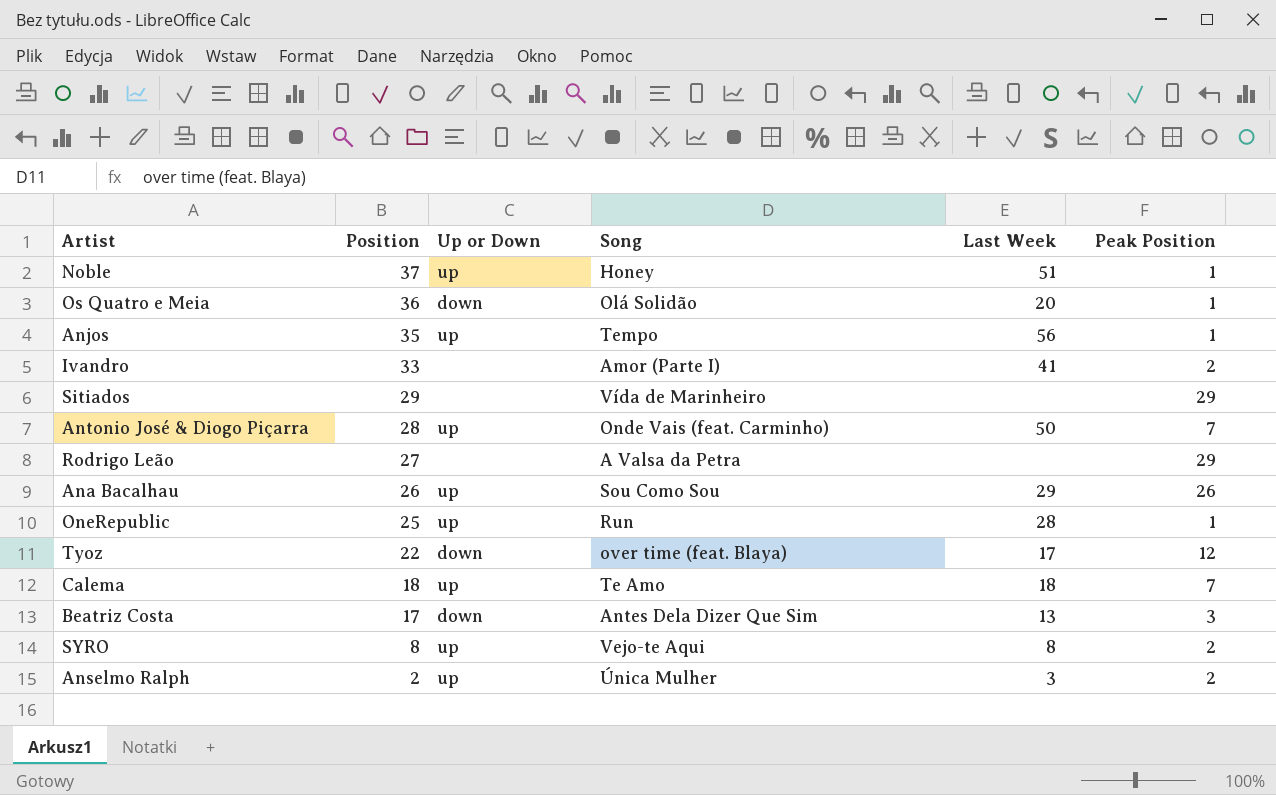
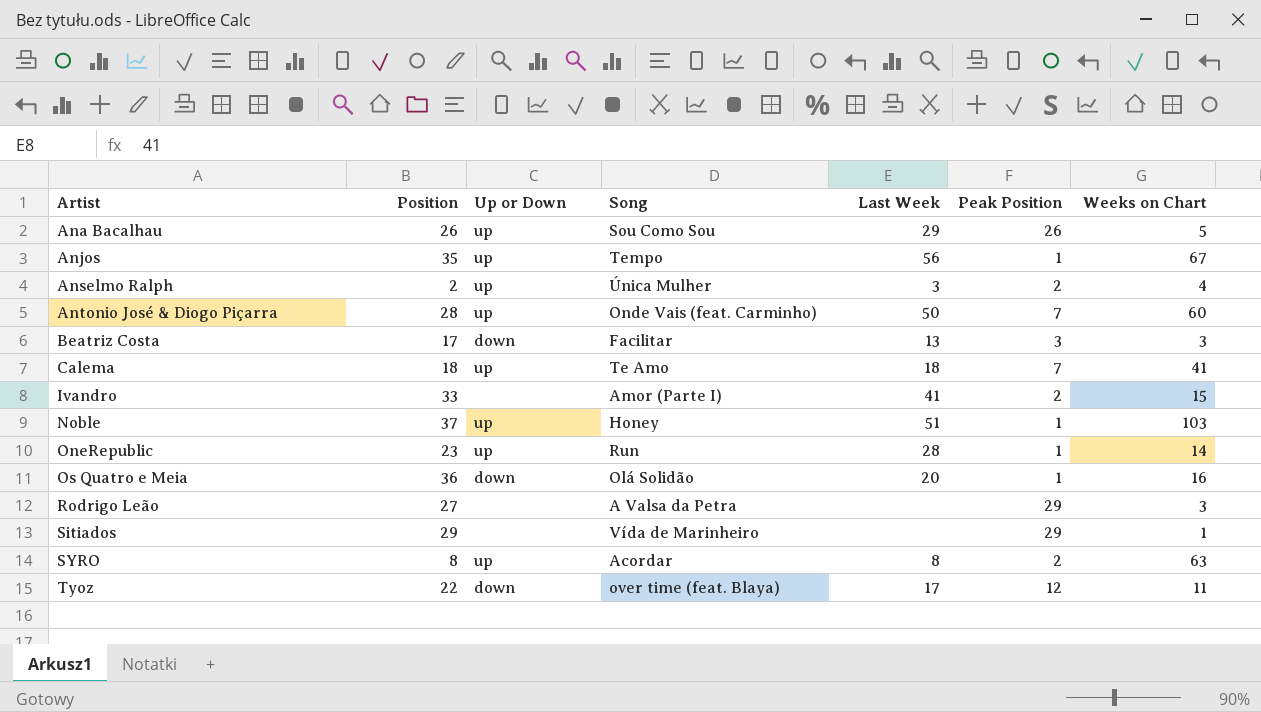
row order: Position descending -> Artist ascending
column Weeks on Chart | position: none -> 7
Beatriz Costa | Song: Antes Dela Dizer Que Sim -> Facilitar
OneRepublic | Position: 25 -> 23
SYRO | Song: Vejo-te Aqui -> Acordar

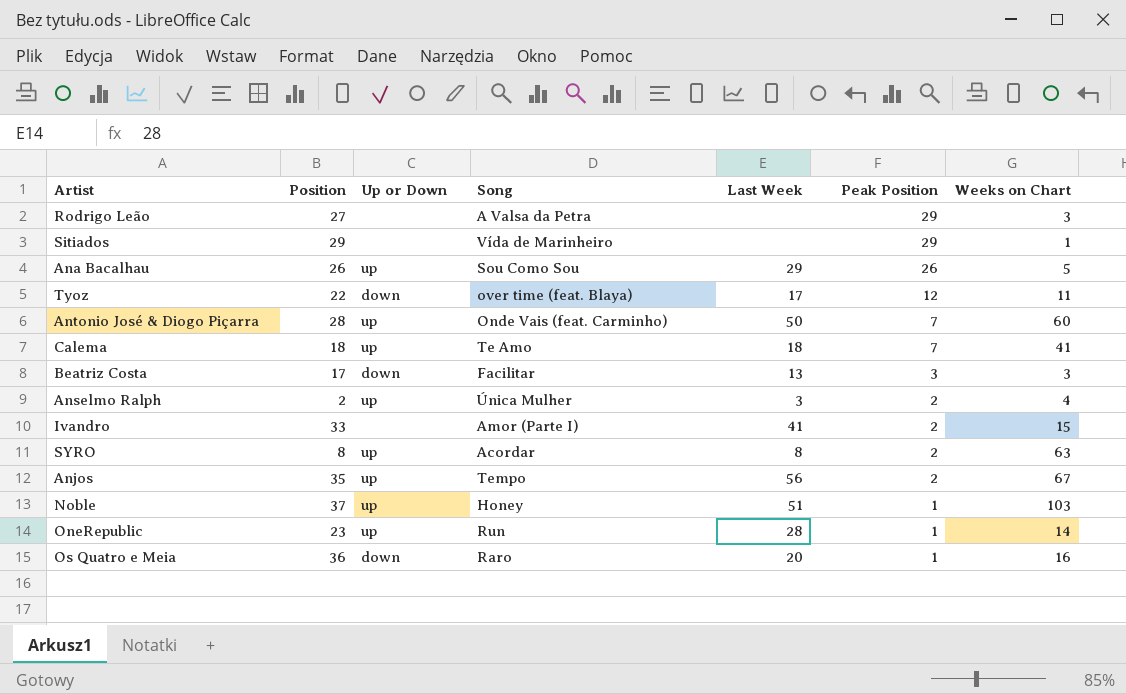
row order: Artist ascending -> Peak Position descending
Anjos | Peak Position: 1 -> 2
Os Quatro e Meia | Song: Olá Solidão -> Raro

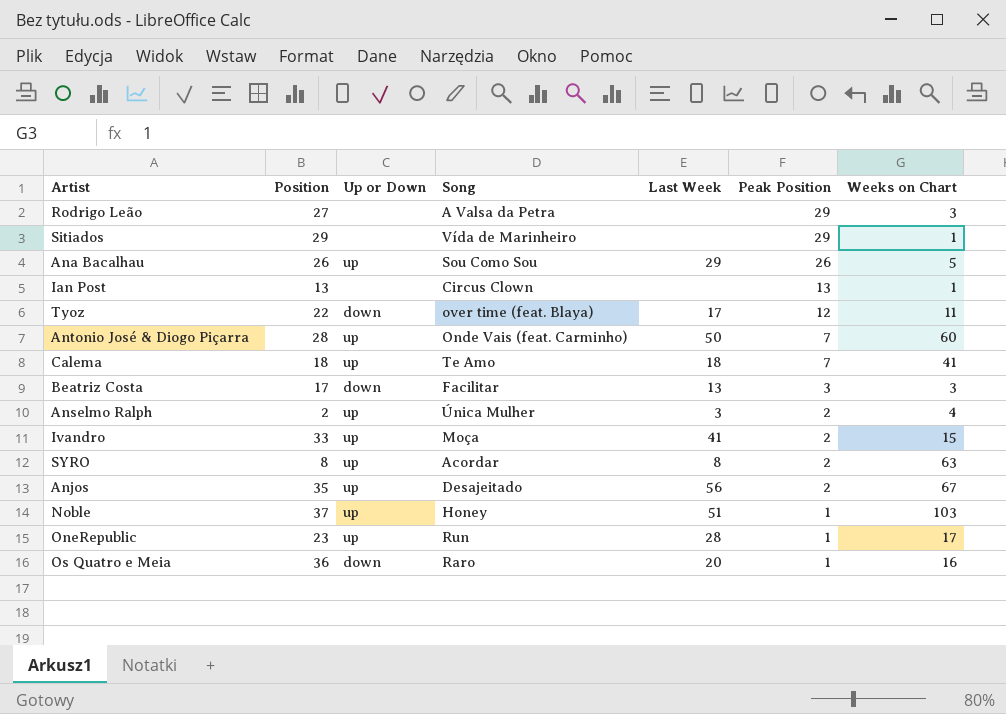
row Ian Post: none -> 13 | none | Circus Clown | none | 13 | 1
Ivandro | Up or Down: none -> up
Ivandro | Song: Amor (Parte I) -> Moça
Anjos | Song: Tempo -> Desajeitado
OneRepublic | Weeks on Chart: 14 -> 17

